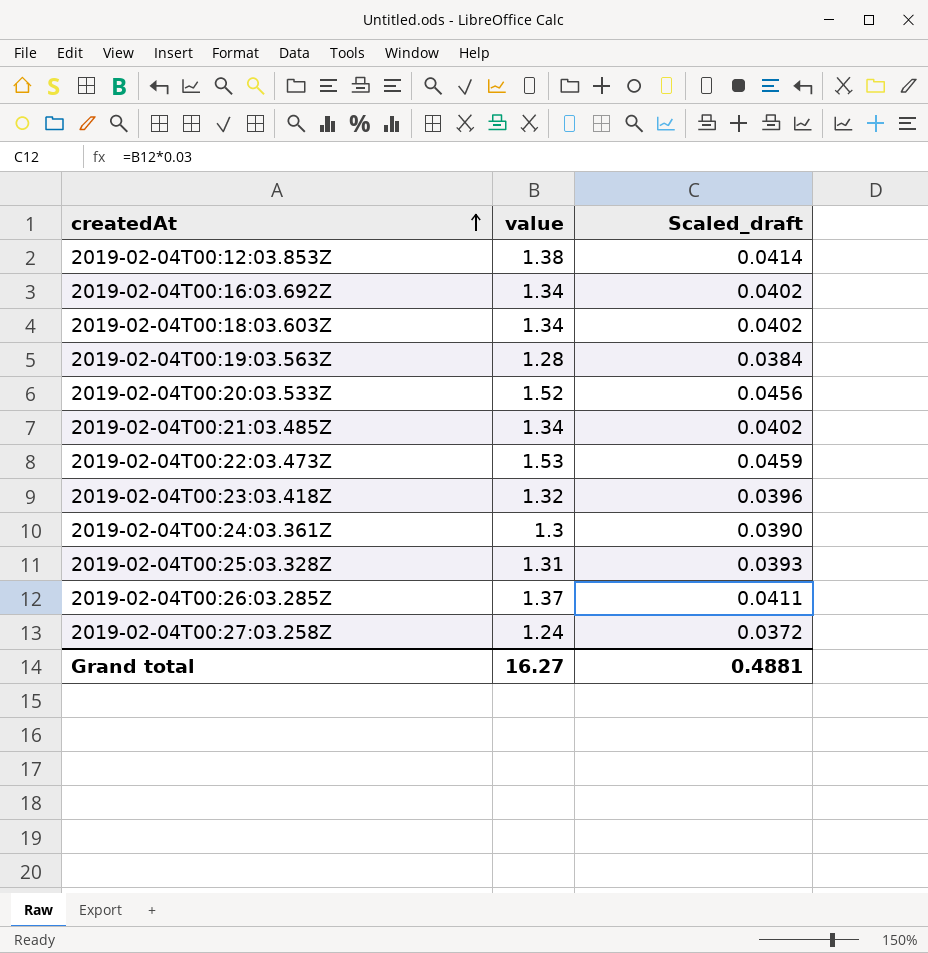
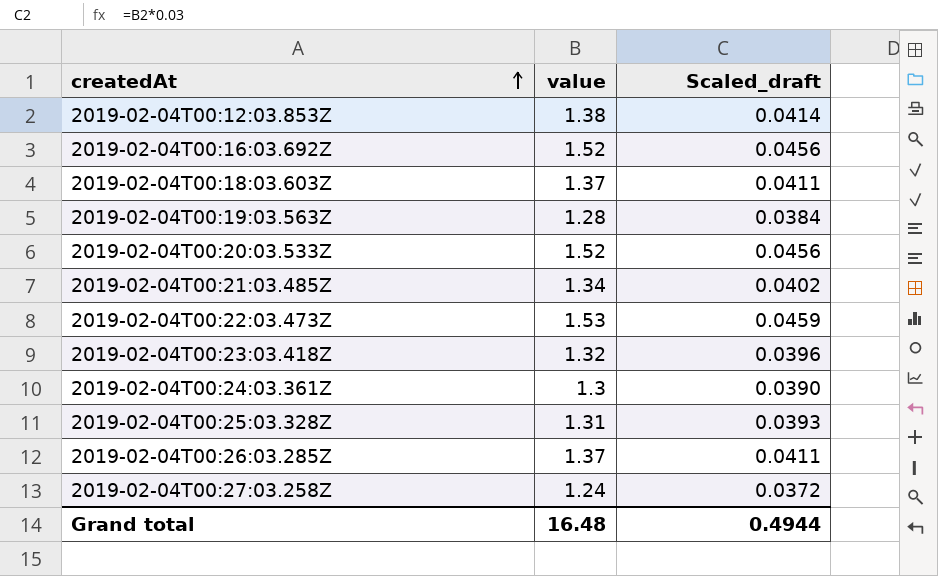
2019-02-04T00:16:03.692Z | value: 1.34 -> 1.52
2019-02-04T00:16:03.692Z | Scaled_draft: 0.0402 -> 0.0456
2019-02-04T00:18:03.603Z | value: 1.34 -> 1.37
2019-02-04T00:18:03.603Z | Scaled_draft: 0.0402 -> 0.0411
Grand total | value: 16.27 -> 16.48
Grand total | Scaled_draft: 0.4881 -> 0.4944

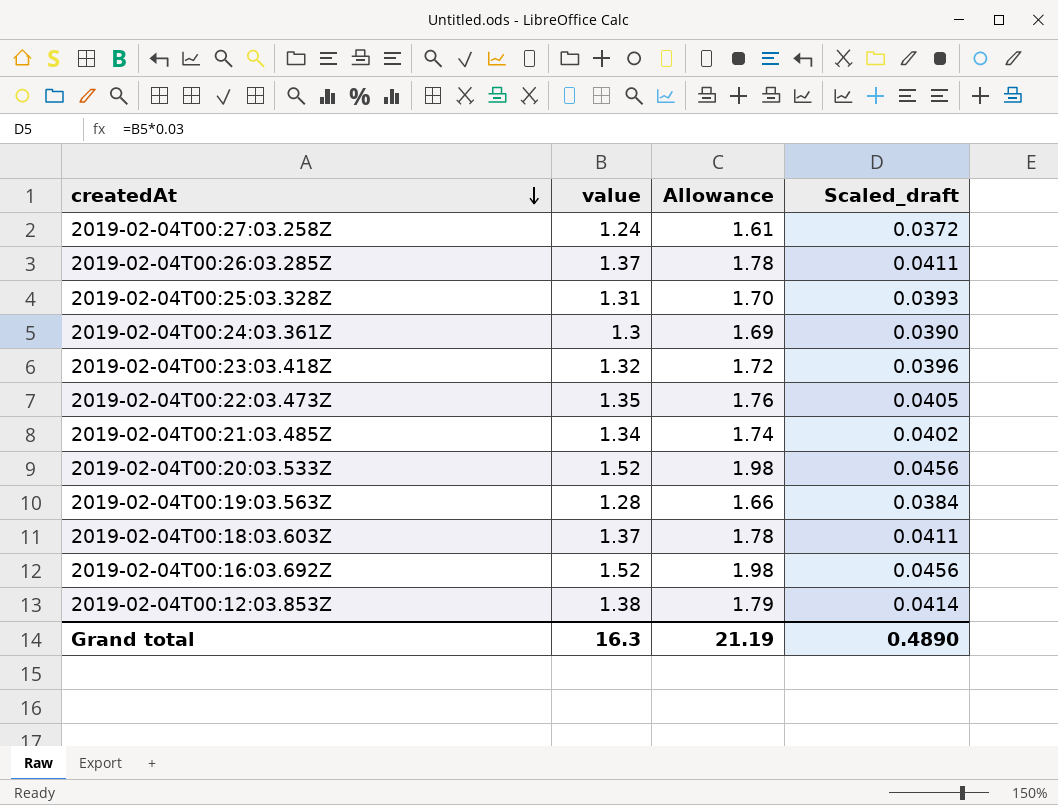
row order: createdAt ascending -> createdAt descending
column Allowance | formula: none -> [value] * 1.3
2019-02-04T00:22:03.473Z | value: 1.53 -> 1.35
2019-02-04T00:22:03.473Z | Scaled_draft: 0.0459 -> 0.0405
Grand total | value: 16.48 -> 16.3
Grand total | Scaled_draft: 0.4944 -> 0.4890

